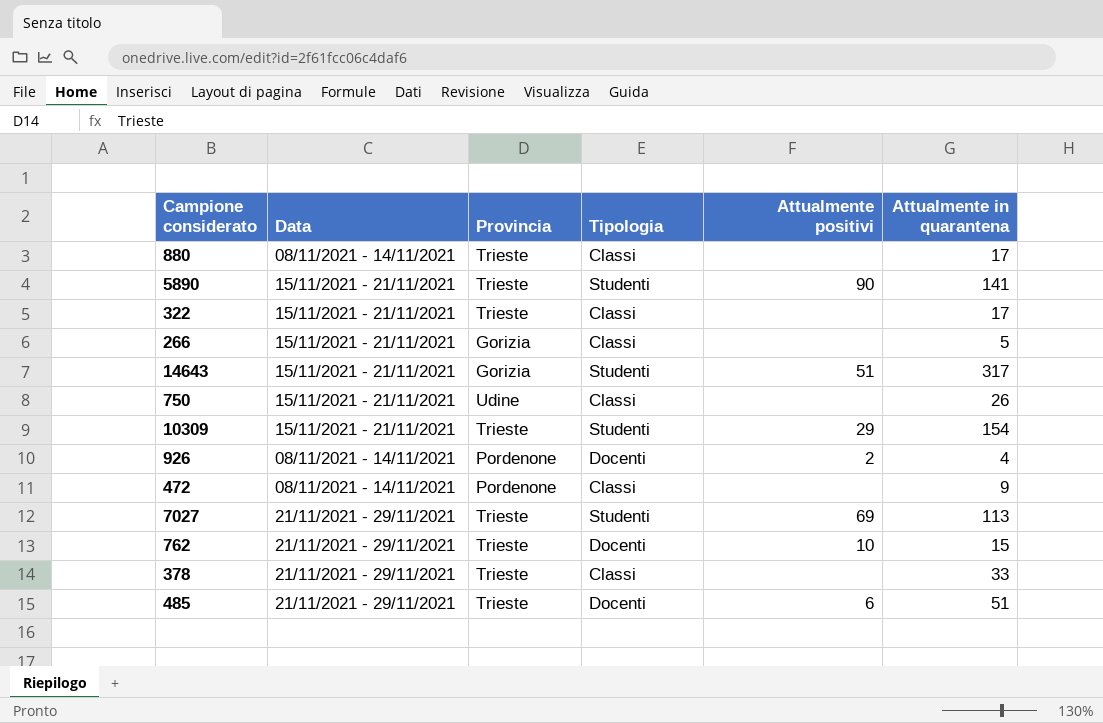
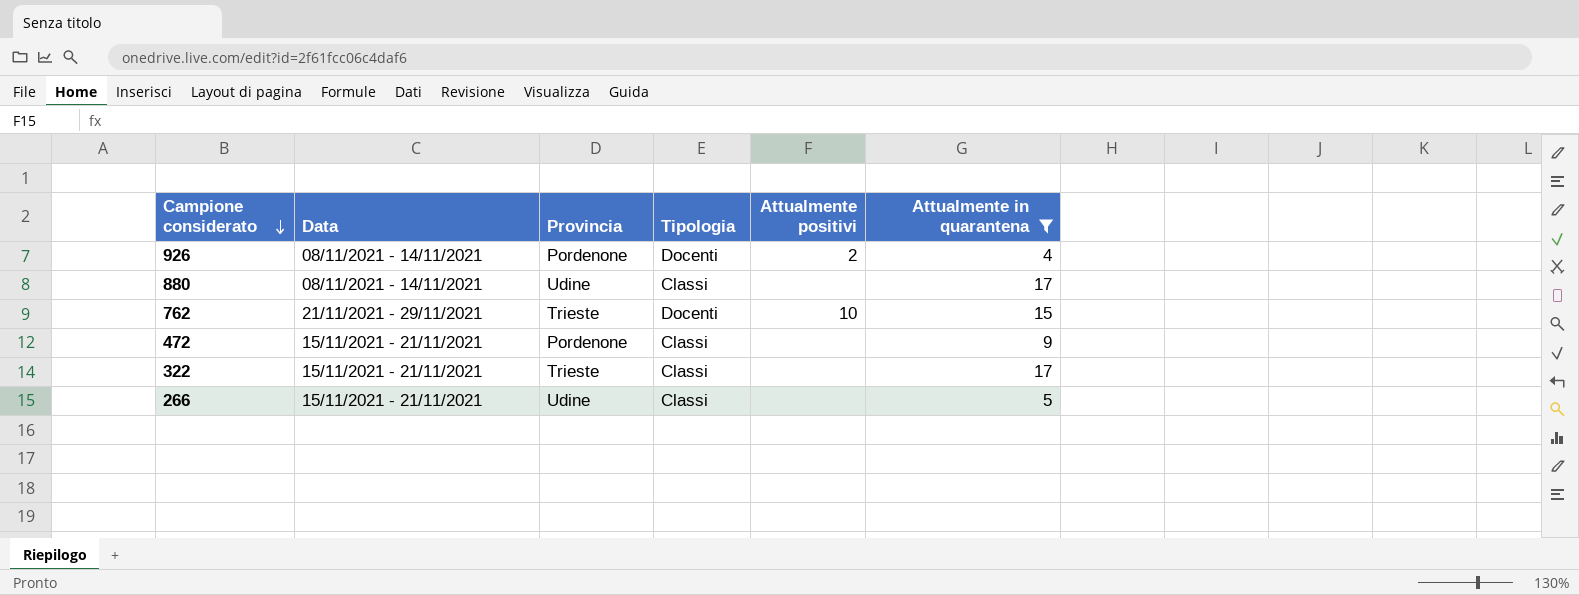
filter: none -> Attualmente in quarantena <= 17
row order: none -> Campione considerato descending
880 | Provincia: Trieste -> Udine
472 | Data: 08/11/2021 - 14/11/2021 -> 15/11/2021 - 21/11/2021
266 | Provincia: Gorizia -> Udine

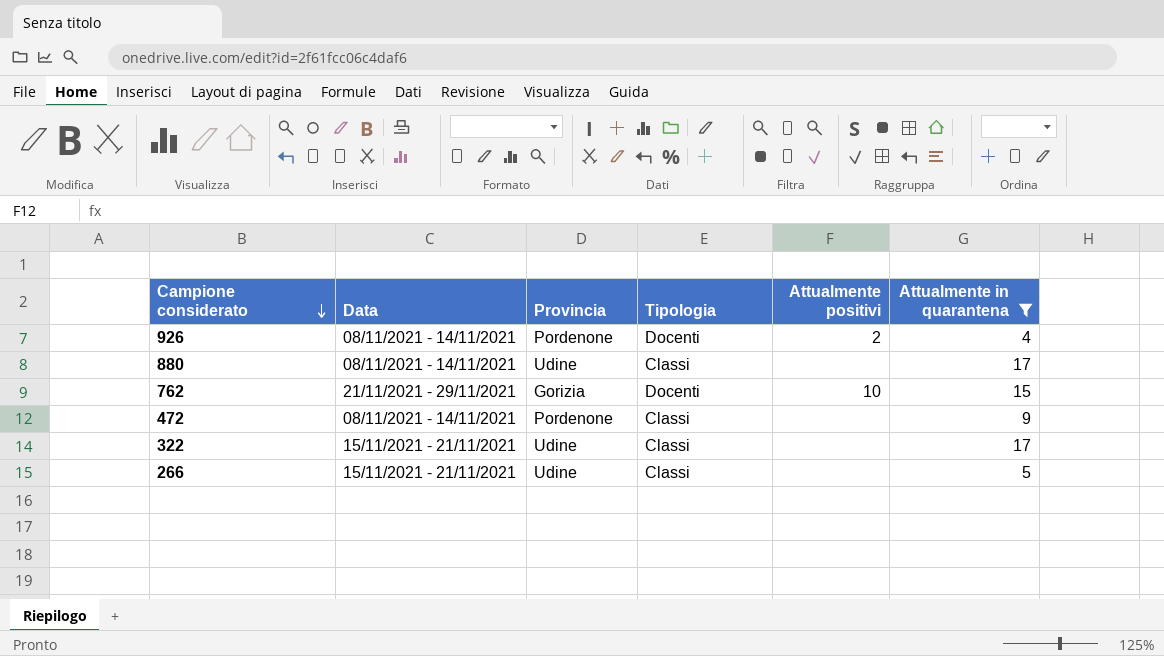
762 | Provincia: Trieste -> Gorizia
472 | Data: 15/11/2021 - 21/11/2021 -> 08/11/2021 - 14/11/2021
322 | Provincia: Trieste -> Udine

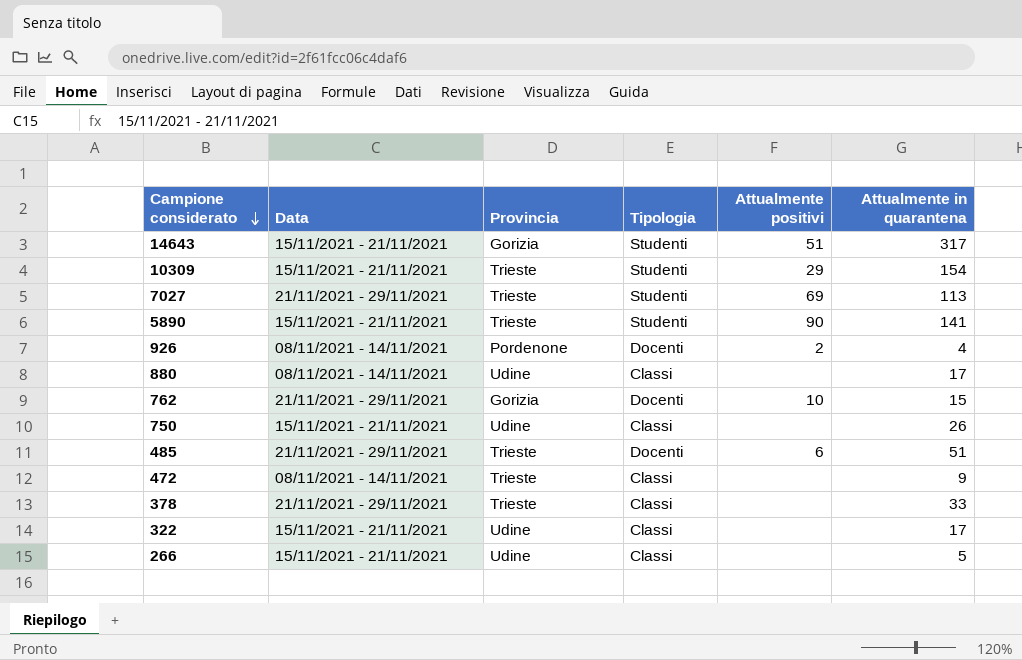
filter: Attualmente in quarantena <= 17 -> none
472 | Provincia: Pordenone -> Trieste

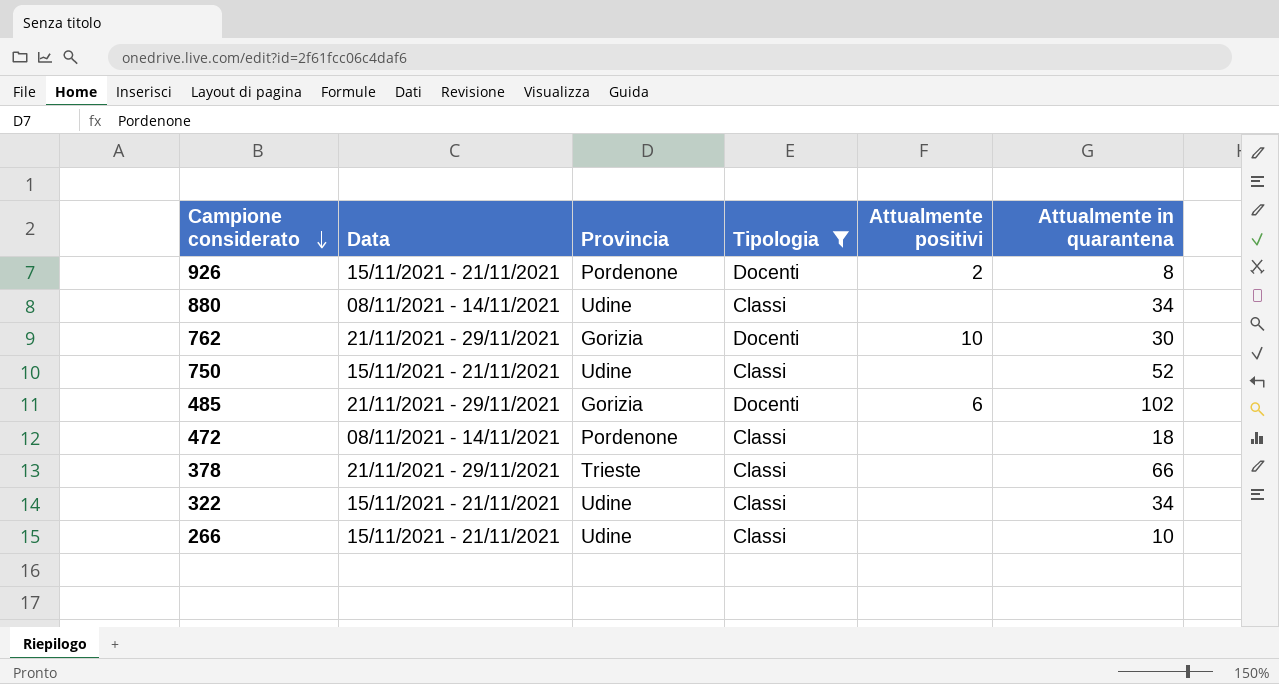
filter: none -> Tipologia != Studenti
926 | Data: 08/11/2021 - 14/11/2021 -> 15/11/2021 - 21/11/2021
926 | Attualmente in quarantena: 4 -> 8
880 | Attualmente in quarantena: 17 -> 34
762 | Attualmente in quarantena: 15 -> 30
750 | Attualmente in quarantena: 26 -> 52
485 | Provincia: Trieste -> Gorizia
485 | Attualmente in quarantena: 51 -> 102
472 | Provincia: Trieste -> Pordenone
472 | Attualmente in quarantena: 9 -> 18
378 | Attualmente in quarantena: 33 -> 66
322 | Attualmente in quarantena: 17 -> 34
266 | Attualmente in quarantena: 5 -> 10

